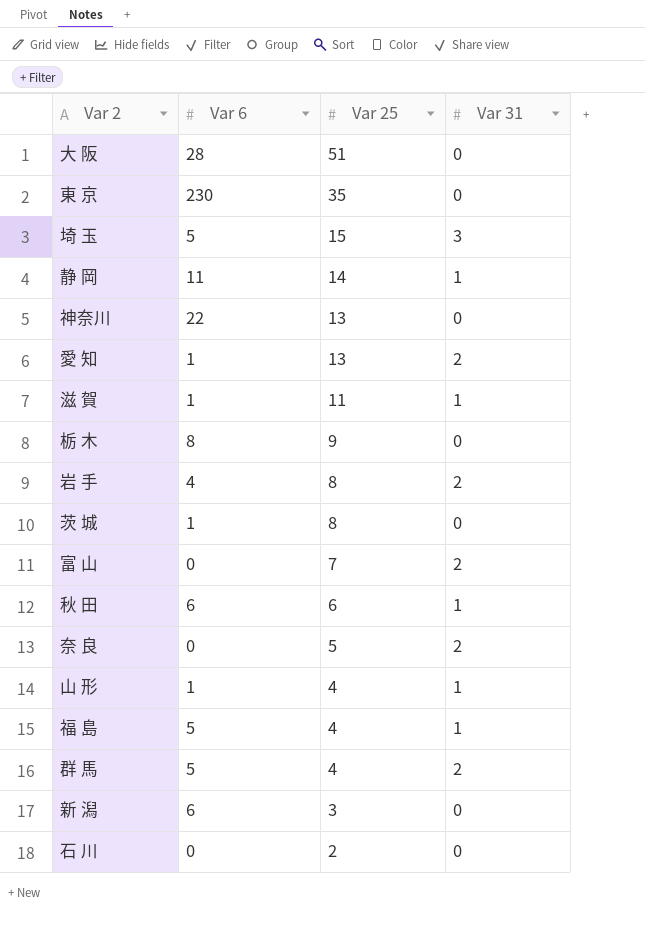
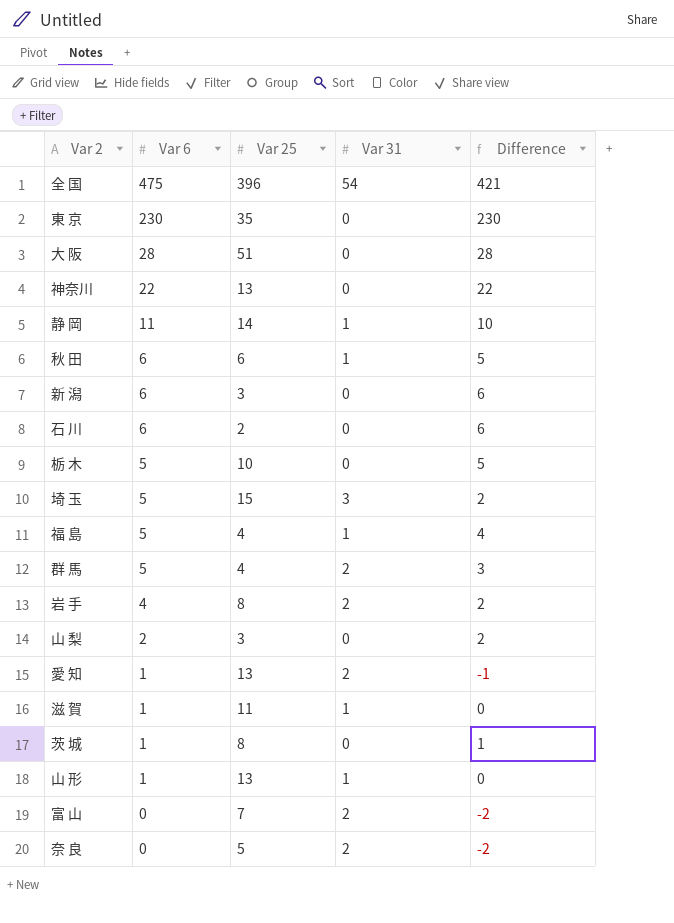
row order: Var 25 descending -> Var 6 descending
column Difference | formula: none -> [Var 6] - [Var 31]
row 全 国: none -> 475 | 396 | 54 | 421
石 川 | Var 6: 0 -> 6
栃 木 | Var 6: 8 -> 5
栃 木 | Var 25: 9 -> 10
row 山 梨: none -> 2 | 3 | 0 | 2
山 形 | Var 25: 4 -> 13

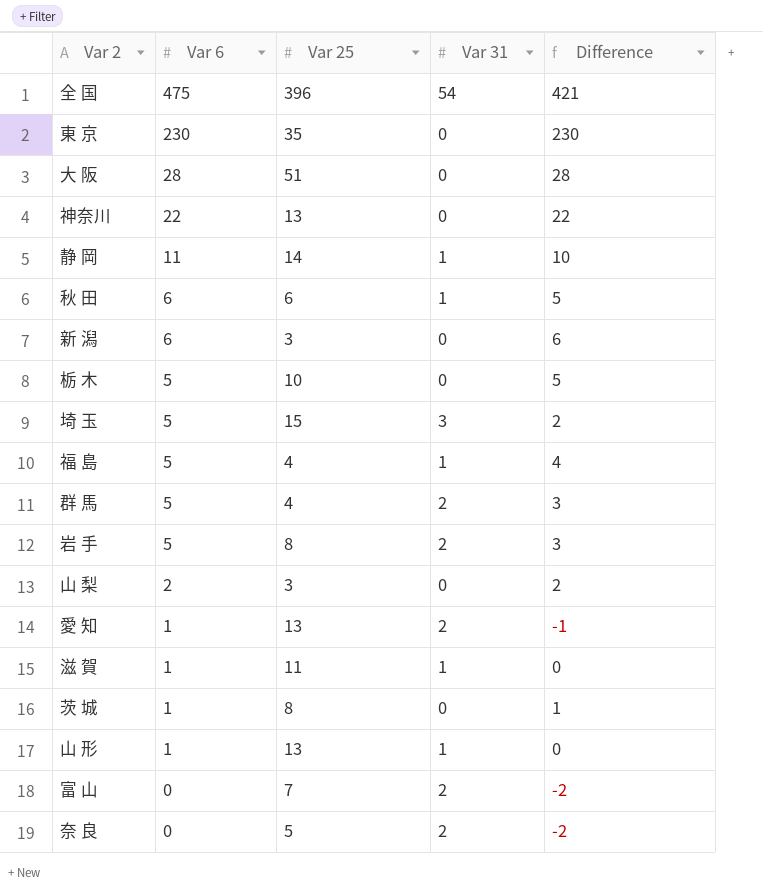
row 石 川: 6 | 2 | 0 | 6 -> none
岩 手 | Var 6: 4 -> 5
岩 手 | Difference: 2 -> 3

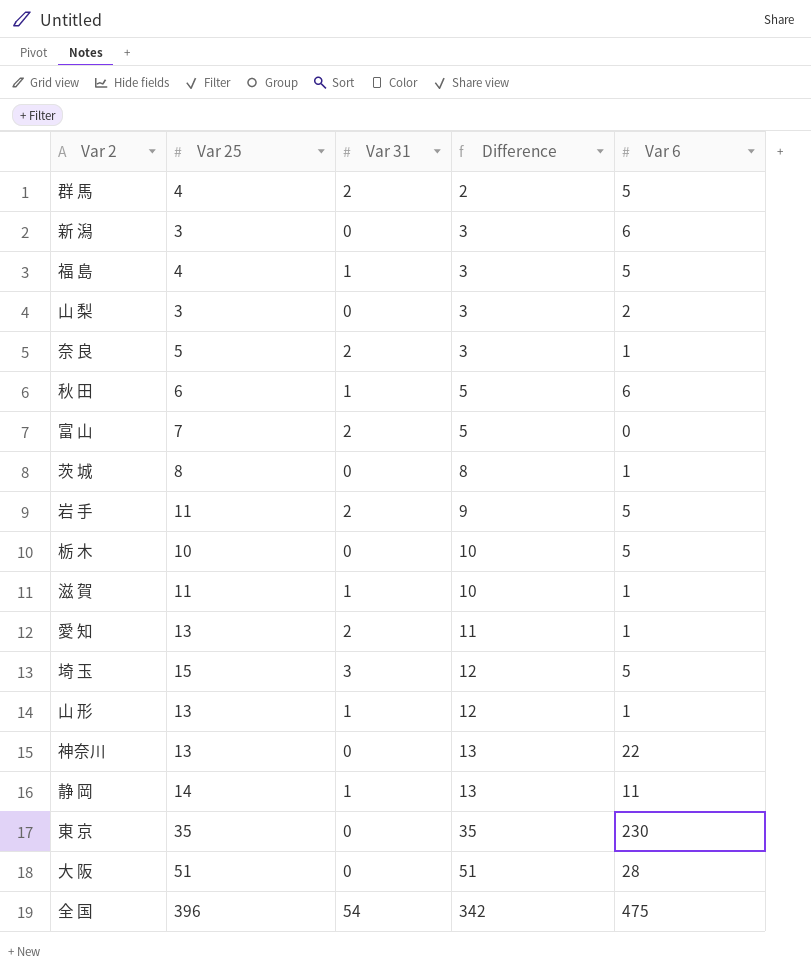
row order: Var 6 descending -> Difference ascending
column Difference | formula: [Var 6] - [Var 31] -> [Var 25] - [Var 31]
column Var 6 | position: 2 -> 5
奈 良 | Var 6: 0 -> 1
岩 手 | Var 25: 8 -> 11

